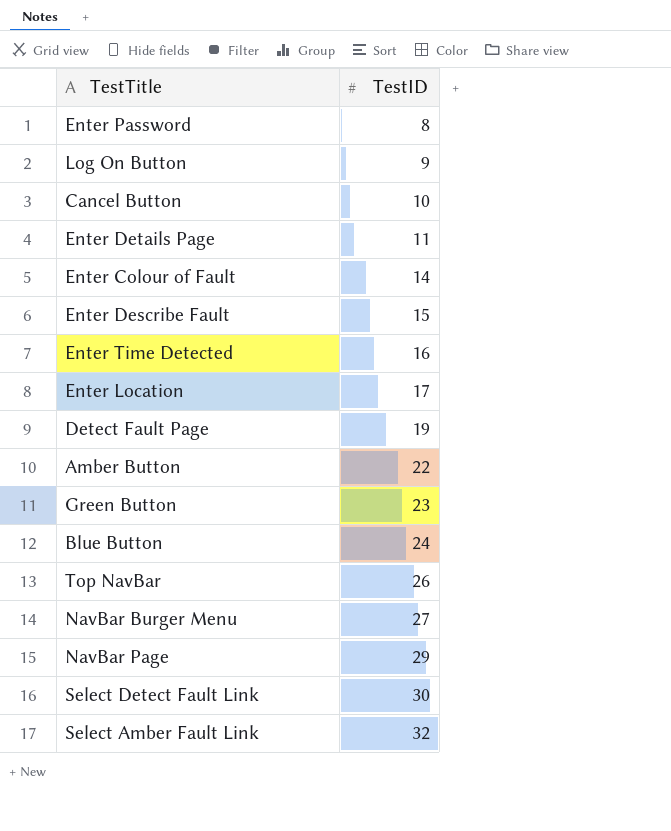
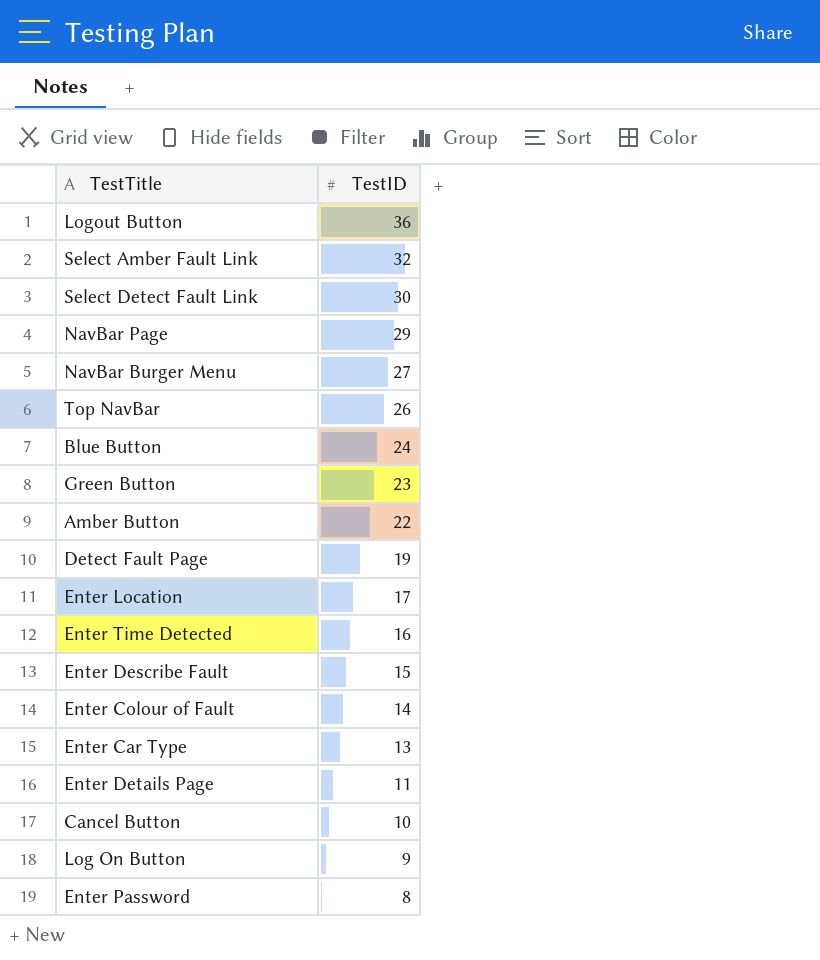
row order: TestID ascending -> TestID descending
row Logout Button: none -> 36
row Enter Car Type: none -> 13

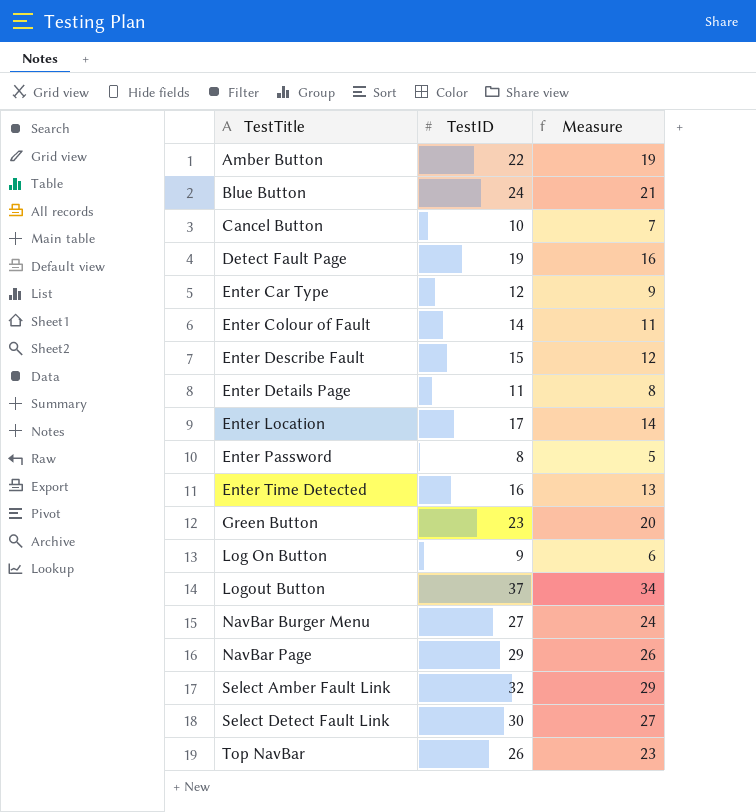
row order: TestID descending -> TestTitle ascending
column Measure | formula: none -> [TestID] - 3
Enter Car Type | TestID: 13 -> 12
Logout Button | TestID: 36 -> 37

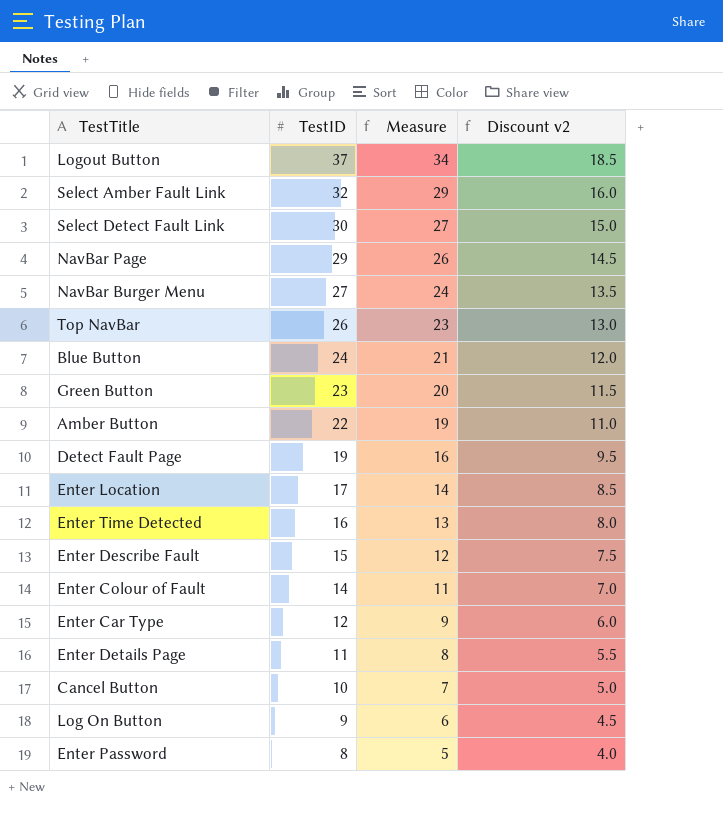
row order: TestTitle ascending -> TestID descending
column Discount v2 | formula: none -> [TestID] * 0.5

